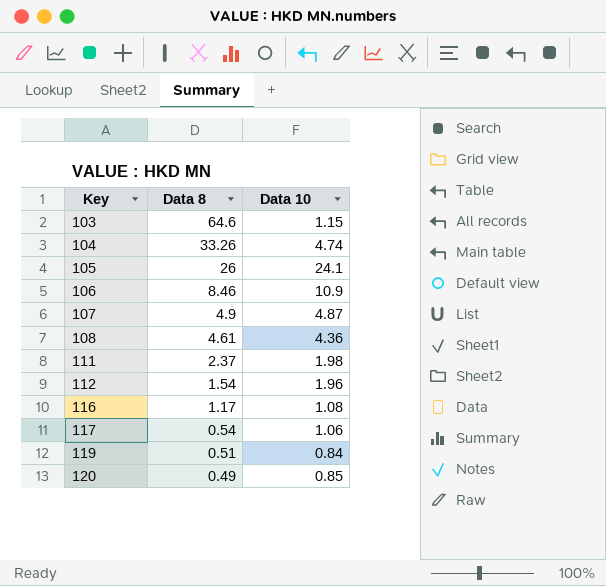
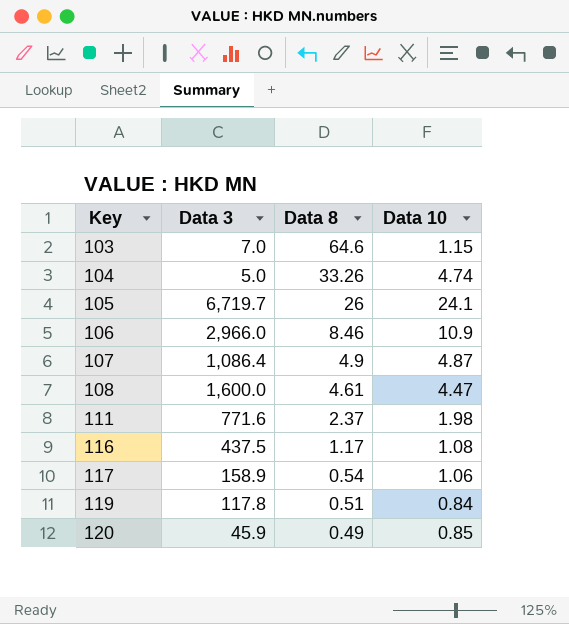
column Data 3 | position: none -> 2
row 112: 1.54 | 1.96 -> none
108 | Data 10: 4.36 -> 4.47

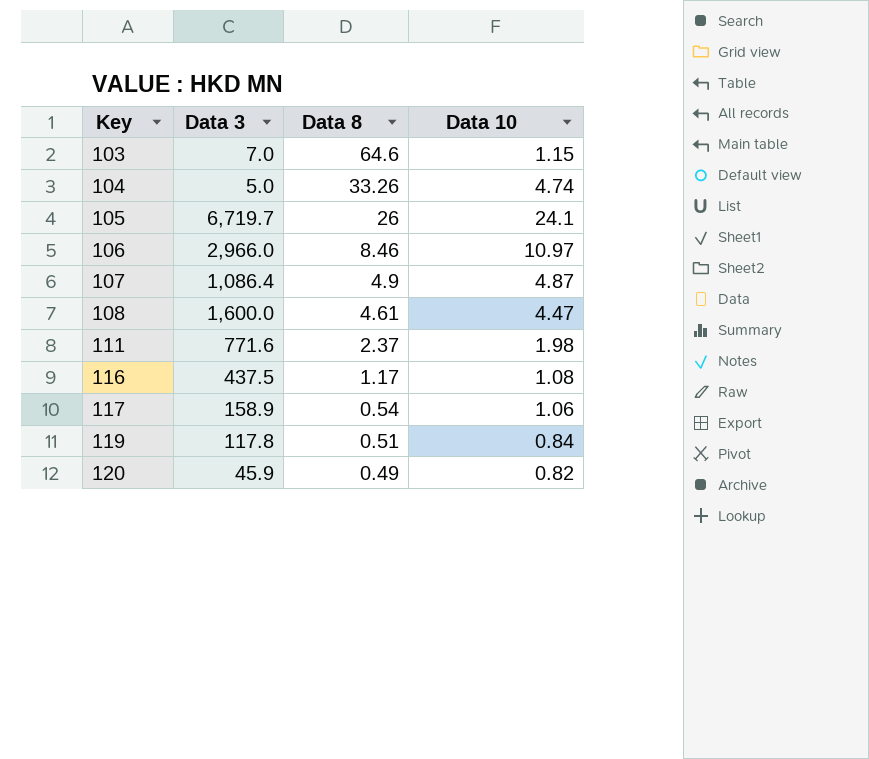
106 | Data 10: 10.9 -> 10.97
120 | Data 10: 0.85 -> 0.82

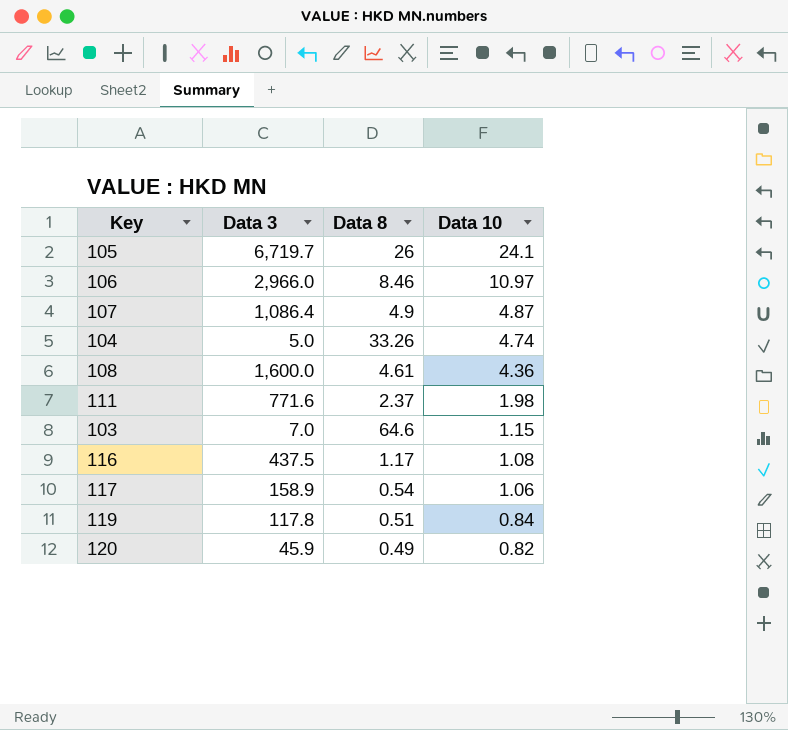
row order: Key ascending -> Data 10 descending
108 | Data 10: 4.47 -> 4.36

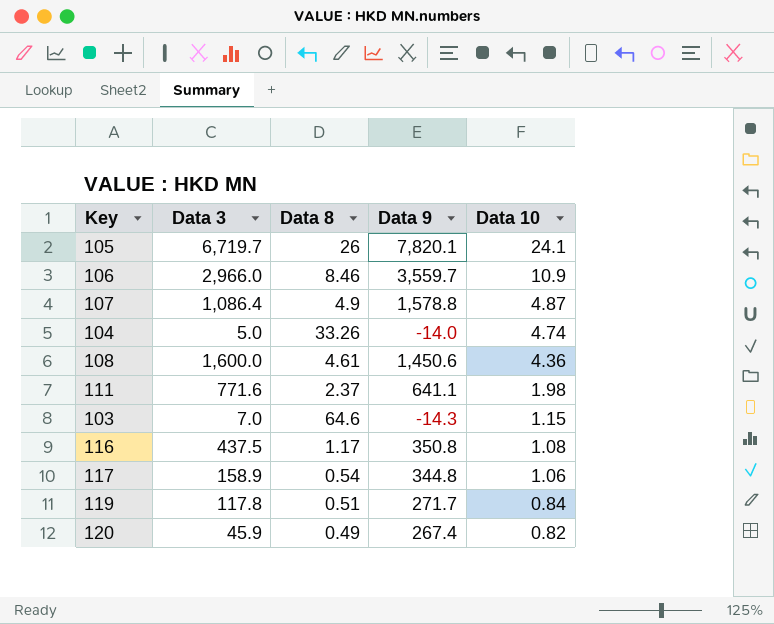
column Data 9 | position: none -> 4
106 | Data 10: 10.97 -> 10.9

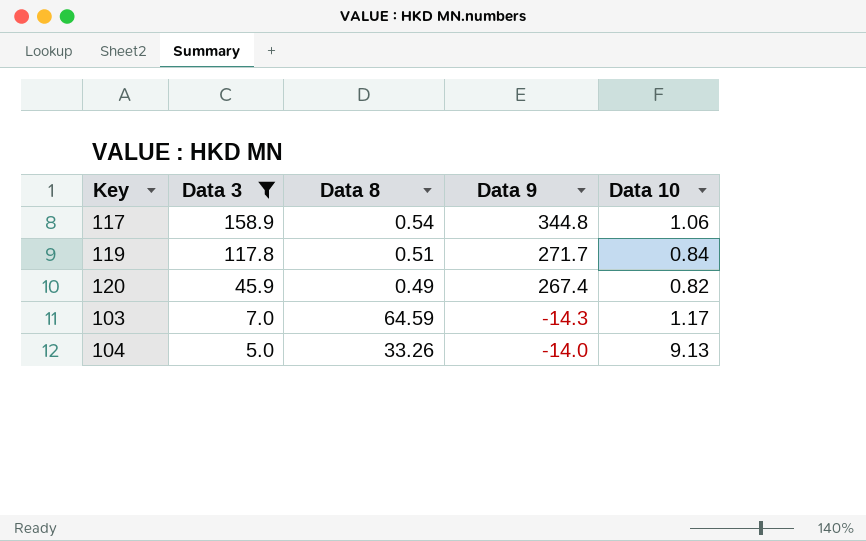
filter: none -> Data 3 <= 158.9
row order: Data 10 descending -> Data 3 descending
103 | Data 8: 64.6 -> 64.59
103 | Data 10: 1.15 -> 1.17
104 | Data 10: 4.74 -> 9.13

